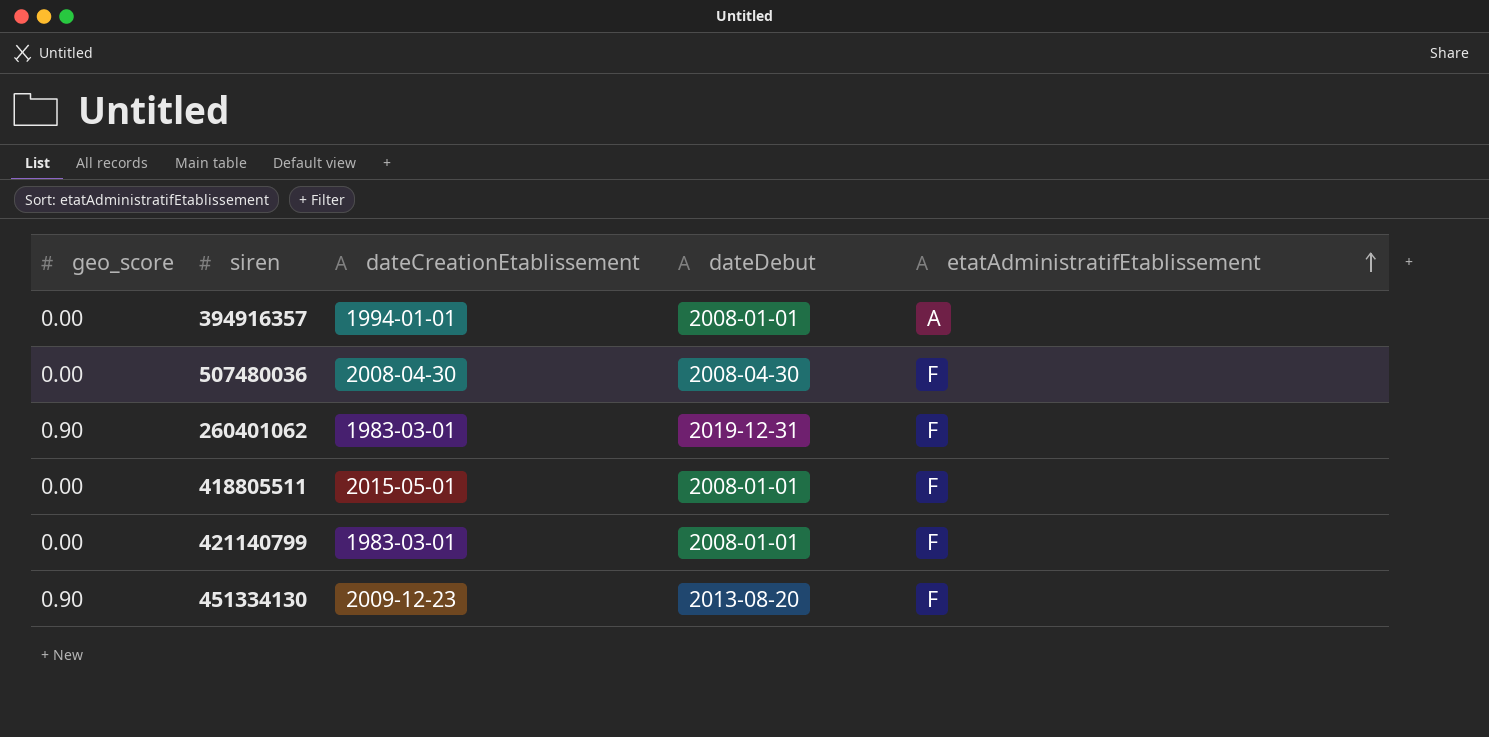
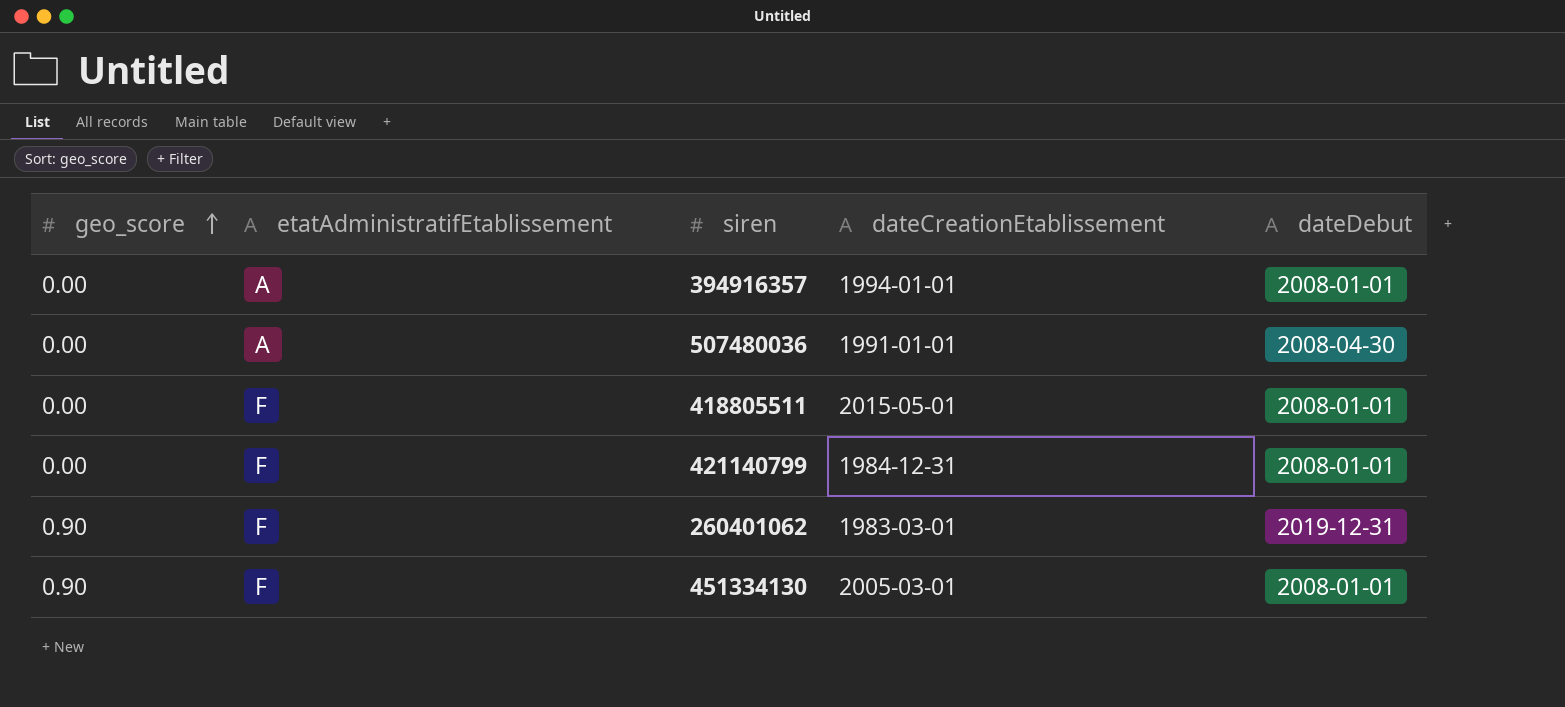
row order: etatAdministratifEtablissement ascending -> geo_score ascending
column etatAdministratifEtablissement | position: 5 -> 2
507480036 | etatAdministratifEtablissement: F -> A
507480036 | dateCreationEtablissement: 2008-04-30 -> 1991-01-01
421140799 | dateCreationEtablissement: 1983-03-01 -> 1984-12-31
451334130 | dateCreationEtablissement: 2009-12-23 -> 2005-03-01
451334130 | dateDebut: 2013-08-20 -> 2008-01-01

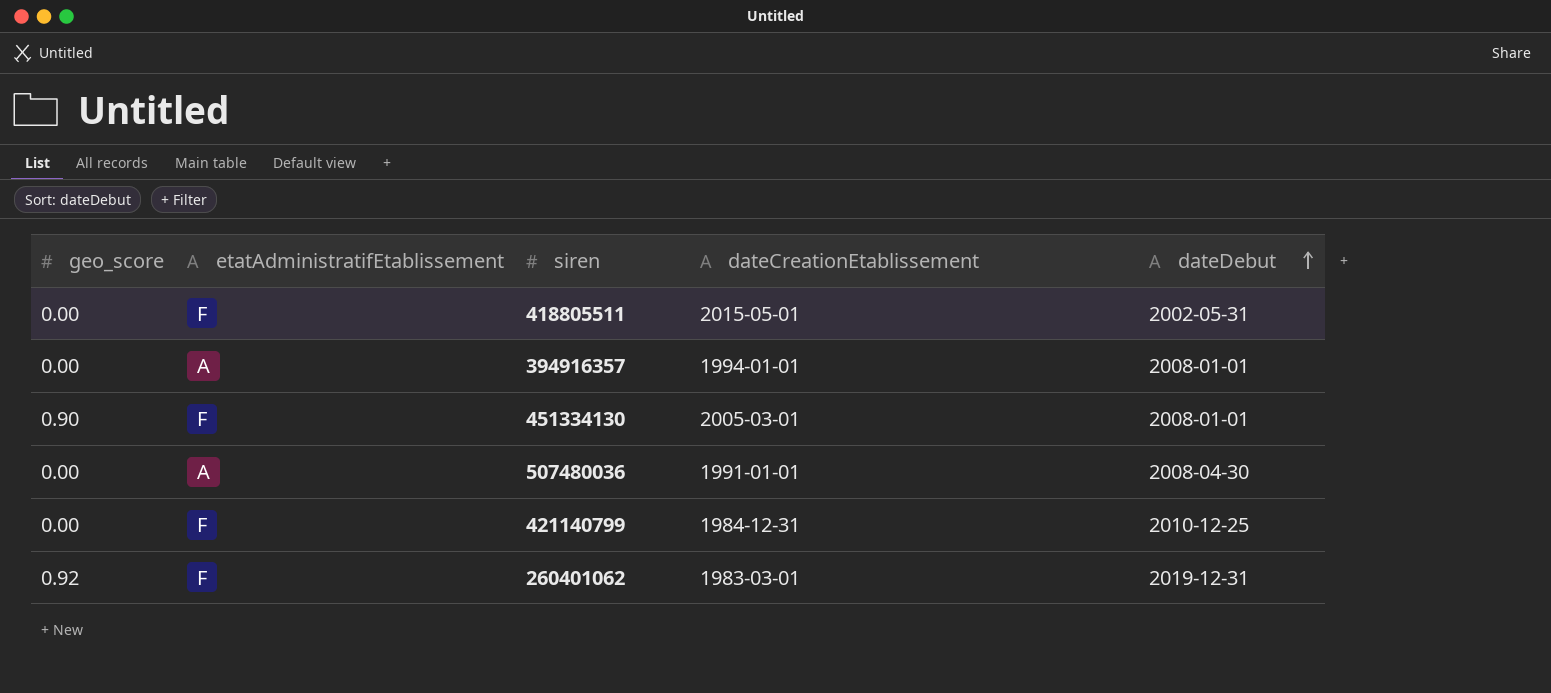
row order: geo_score ascending -> dateDebut ascending
418805511 | dateDebut: 2008-01-01 -> 2002-05-31
421140799 | dateDebut: 2008-01-01 -> 2010-12-25
260401062 | geo_score: 0.90 -> 0.92

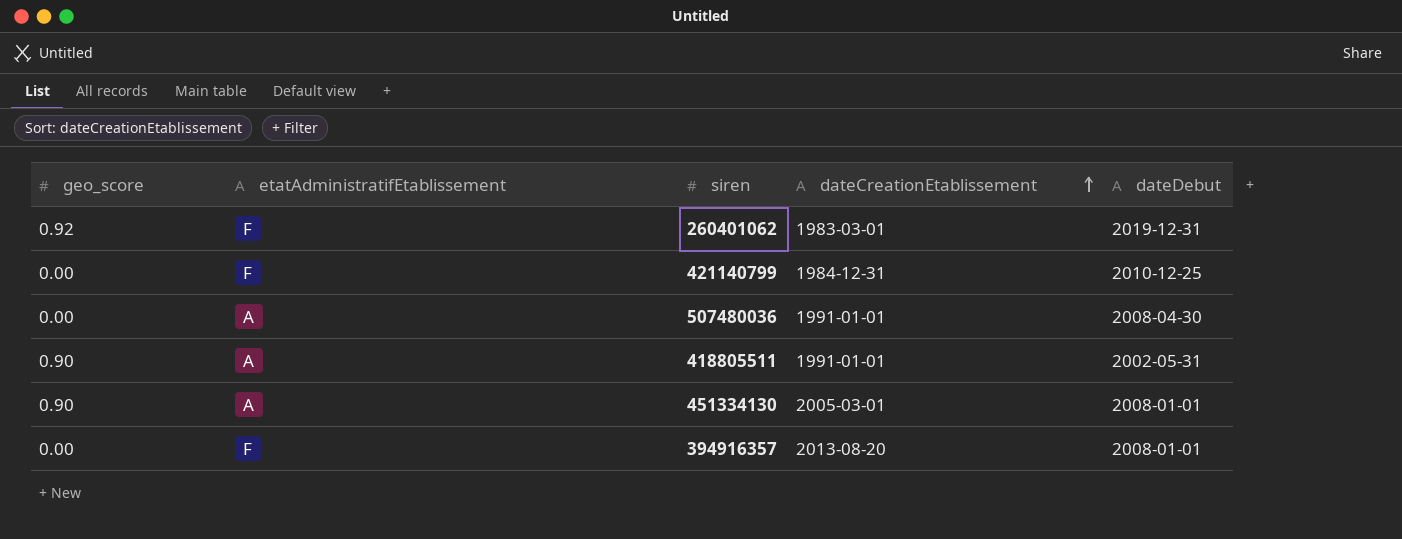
row order: dateDebut ascending -> dateCreationEtablissement ascending
418805511 | geo_score: 0.00 -> 0.90
418805511 | etatAdministratifEtablissement: F -> A
418805511 | dateCreationEtablissement: 2015-05-01 -> 1991-01-01
451334130 | etatAdministratifEtablissement: F -> A
394916357 | etatAdministratifEtablissement: A -> F
394916357 | dateCreationEtablissement: 1994-01-01 -> 2013-08-20

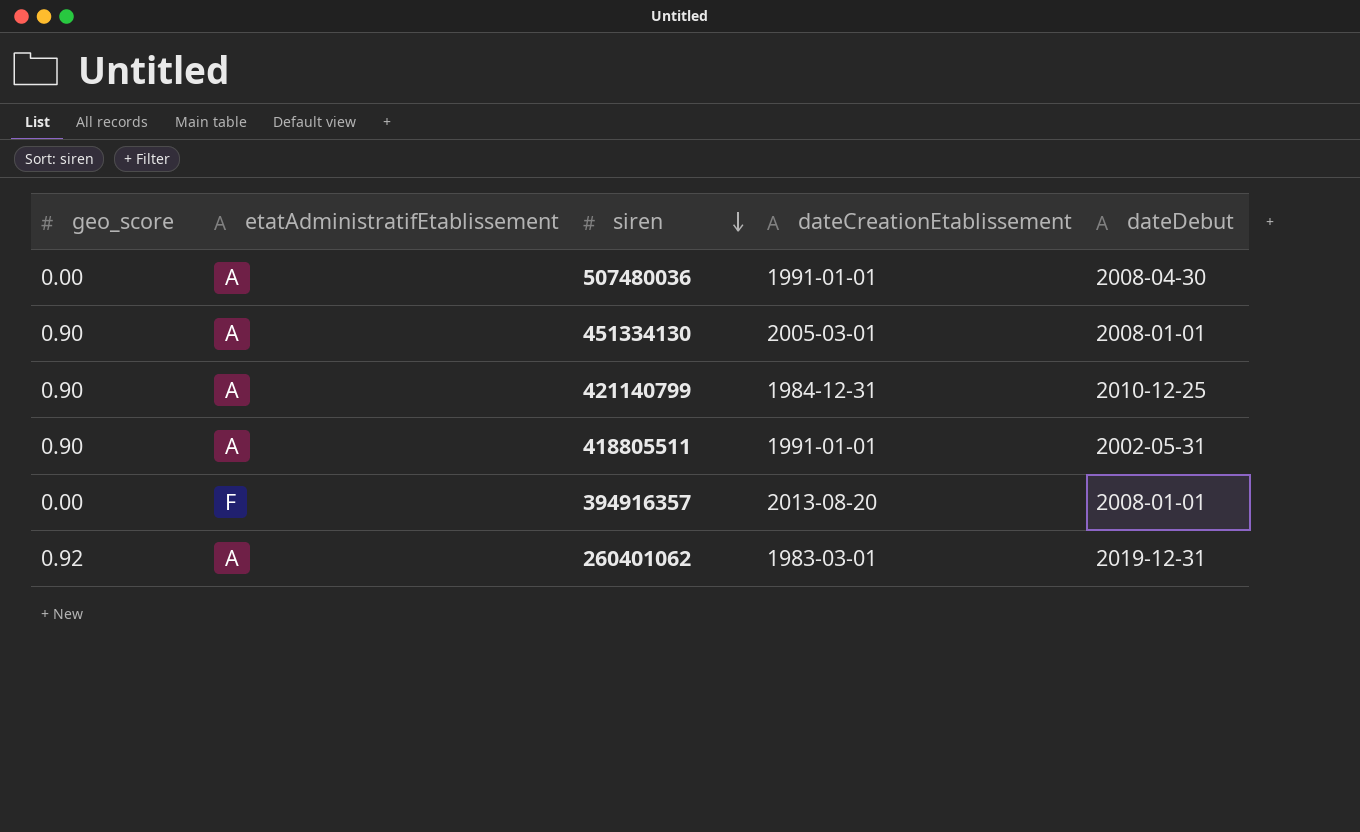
row order: dateCreationEtablissement ascending -> siren descending
421140799 | geo_score: 0.00 -> 0.90
421140799 | etatAdministratifEtablissement: F -> A
260401062 | etatAdministratifEtablissement: F -> A

